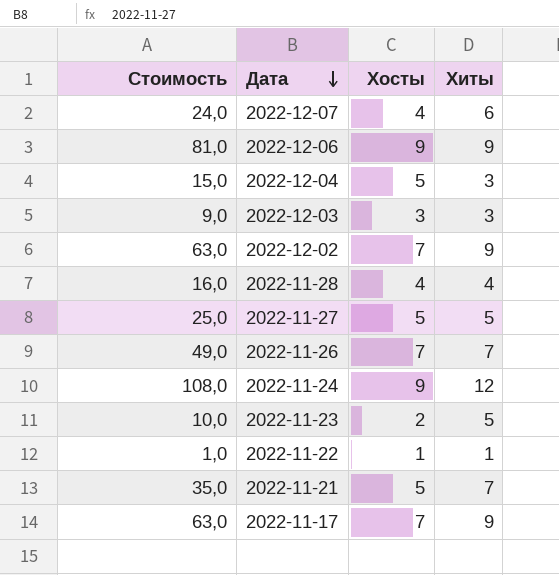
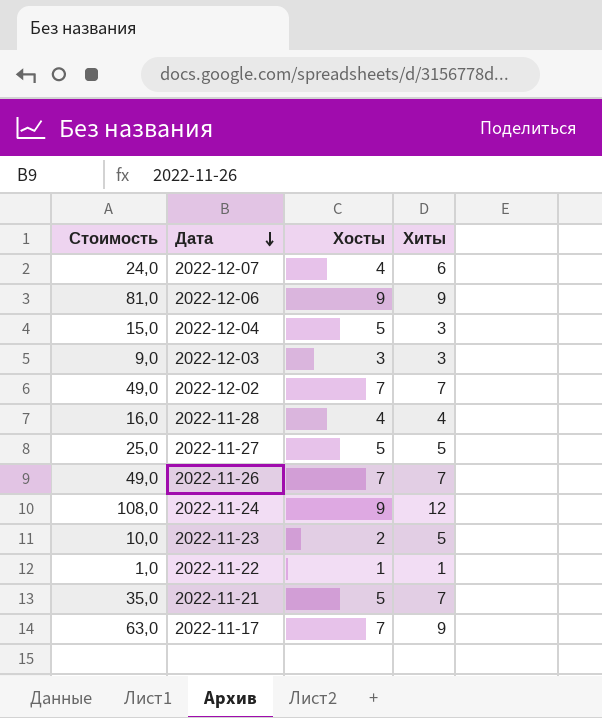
2022-12-02 | Стоимость: 63,0 -> 49,0
2022-12-02 | Хиты: 9 -> 7

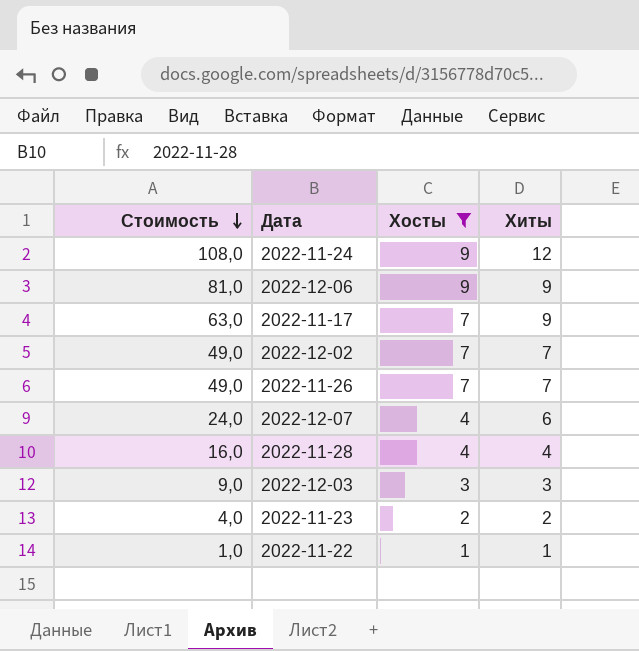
filter: none -> Хосты != 5
row order: Дата descending -> Стоимость descending
2022-11-23 | Стоимость: 10,0 -> 4,0
2022-11-23 | Хиты: 5 -> 2

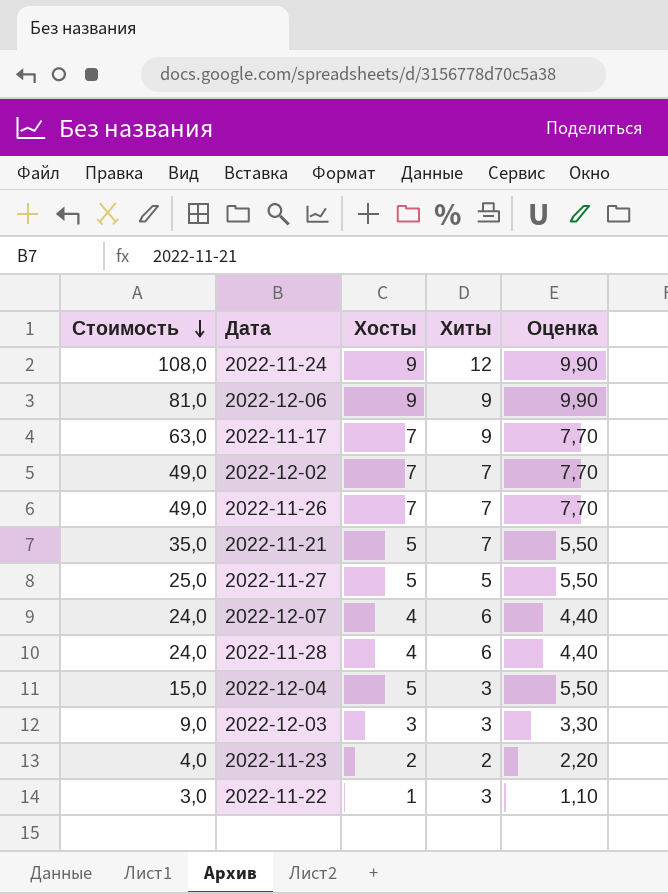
filter: Хосты != 5 -> none
column Оценка | formula: none -> [Хосты] * 1,1
2022-11-28 | Стоимость: 16,0 -> 24,0
2022-11-28 | Хиты: 4 -> 6
2022-11-22 | Стоимость: 1,0 -> 3,0
2022-11-22 | Хиты: 1 -> 3

